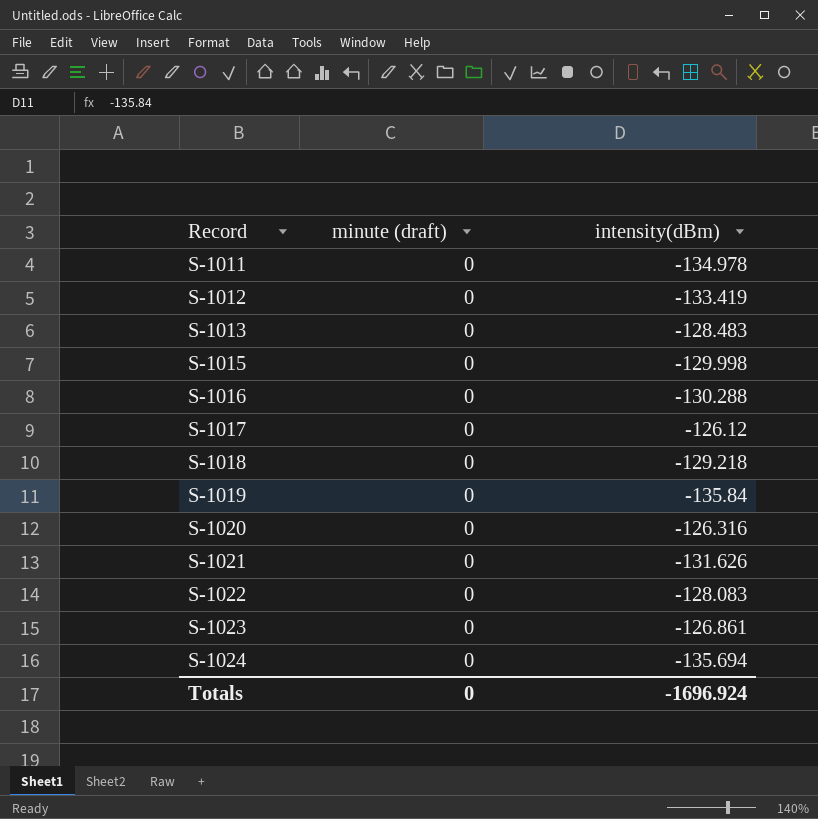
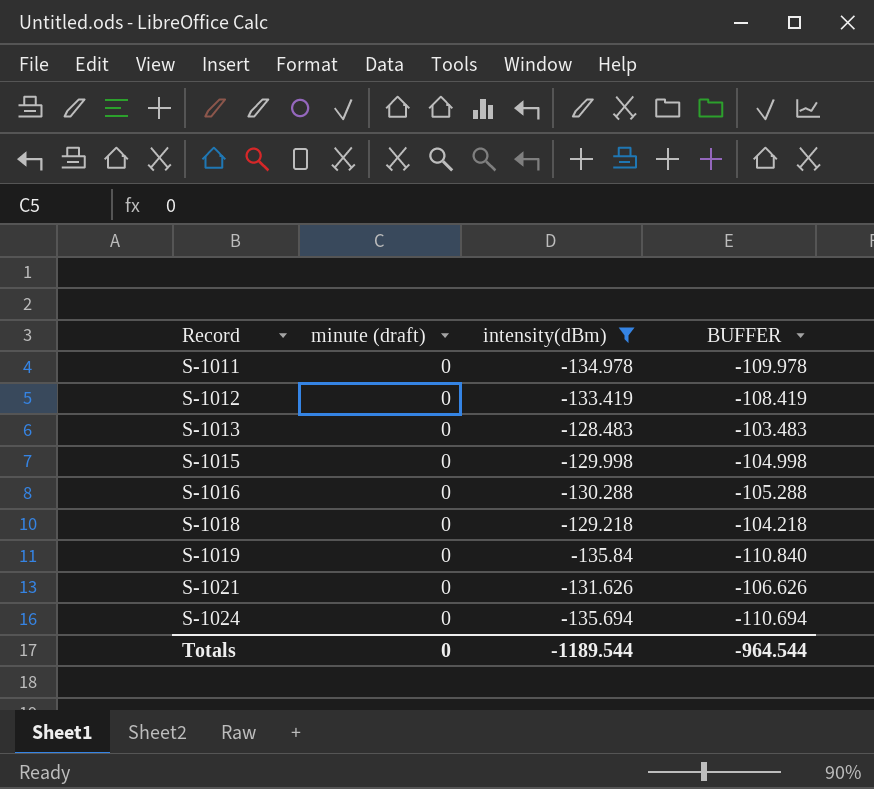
filter: none -> intensity(dBm) <= -128.483
column BUFFER | formula: none -> [intensity(dBm)] + 25
Totals | intensity(dBm): -1696.924 -> -1189.544

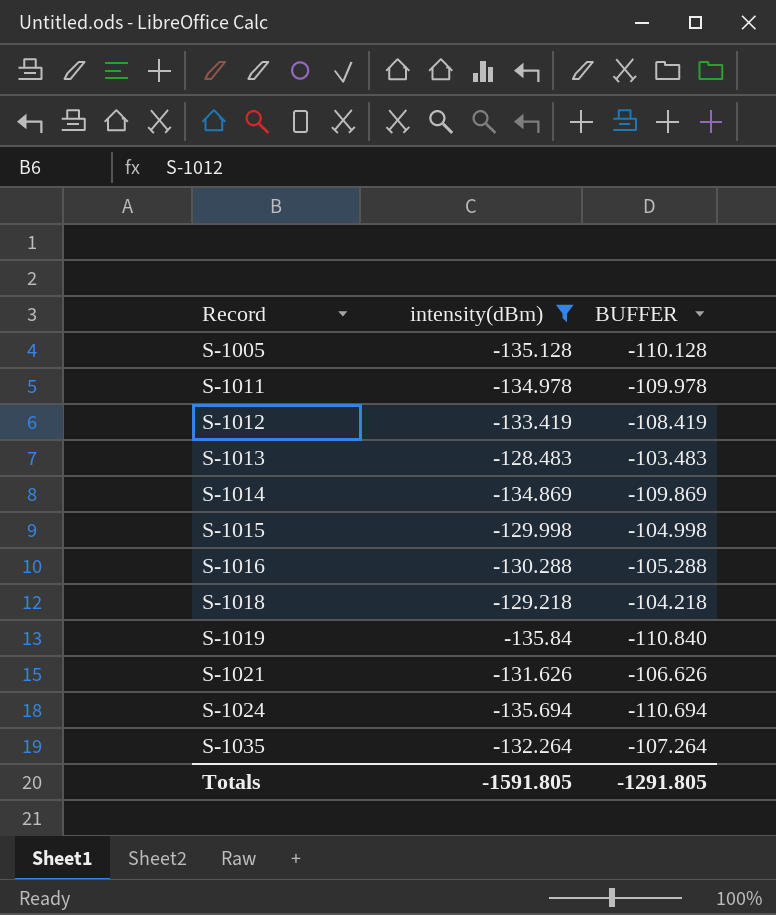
column minute (draft) | position: 2 -> none
row S-1005: none -> -135.128 | -110.128
row S-1014: none -> -134.869 | -109.869
row S-1035: none -> -132.264 | -107.264
Totals | intensity(dBm): -1189.544 -> -1591.805
Totals | BUFFER: -964.544 -> -1291.805

